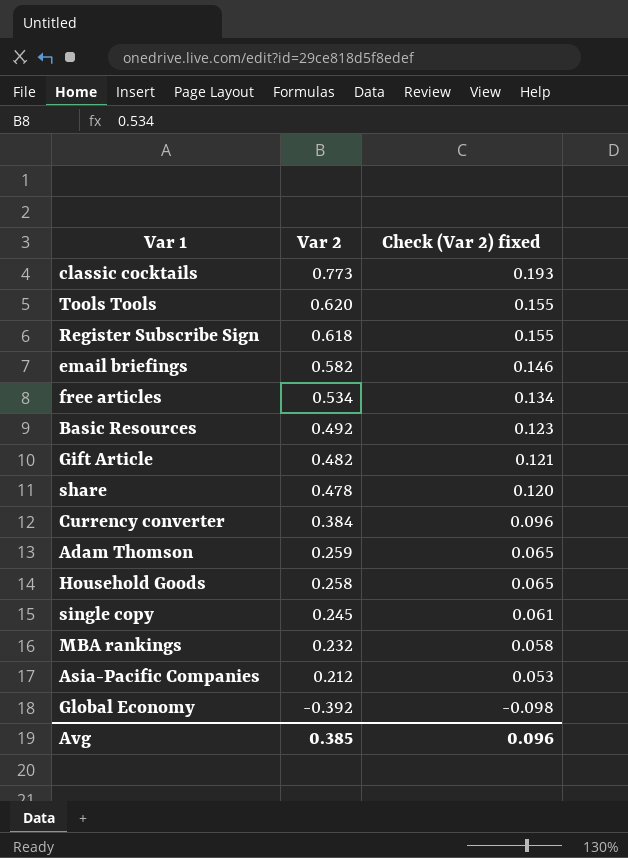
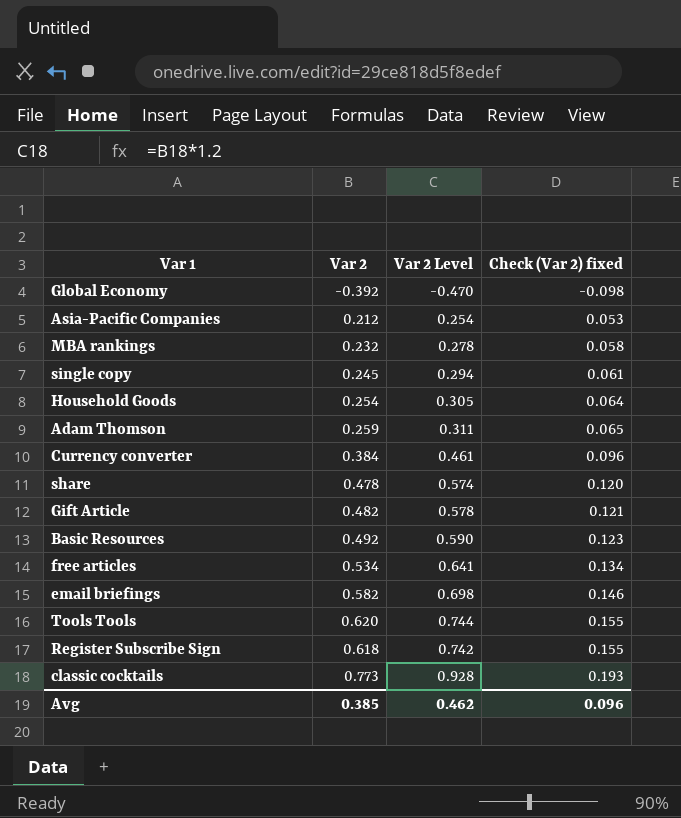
row order: Var 2 descending -> Check (Var 2) fixed ascending
column Var 2 Level | formula: none -> [Var 2] * 1.2
Household Goods | Var 2: 0.258 -> 0.254
Household Goods | Check (Var 2) fixed: 0.065 -> 0.064

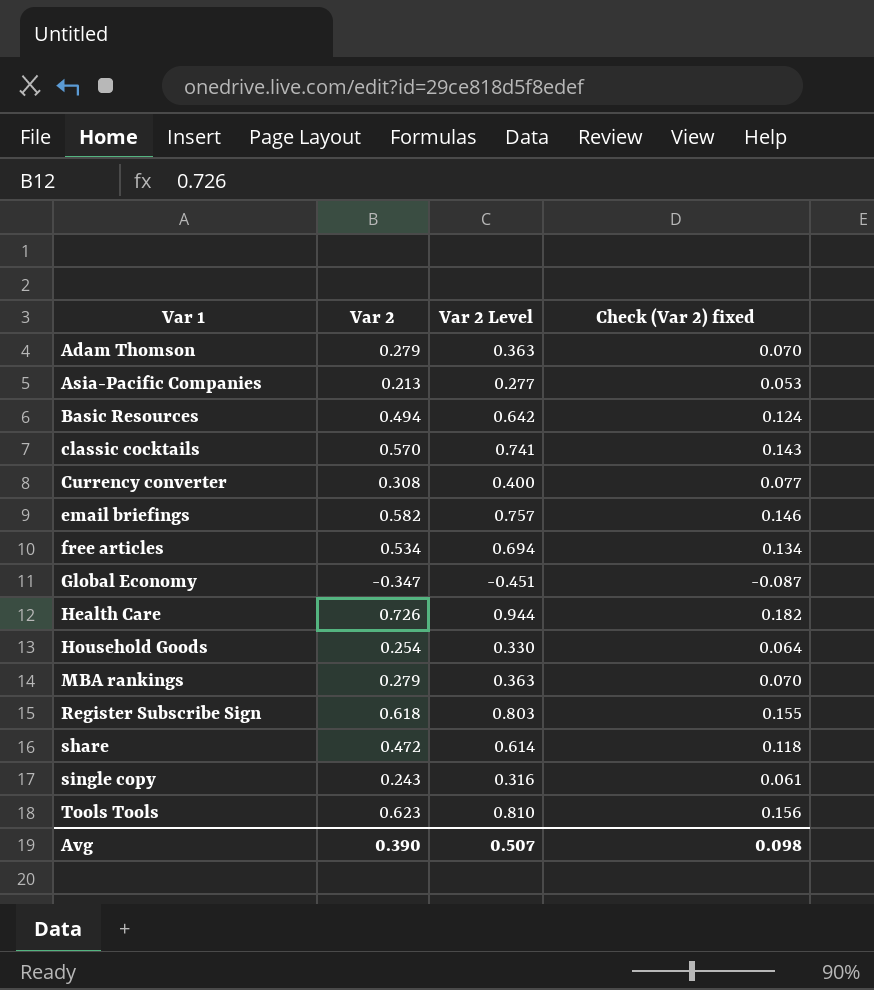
row order: Check (Var 2) fixed ascending -> Var 1 ascending
column Var 2 Level | formula: [Var 2] * 1.2 -> [Var 2] * 1.3
row Gift Article: 0.482 | 0.578 | 0.121 -> none
Adam Thomson | Var 2: 0.259 -> 0.279
Adam Thomson | Check (Var 2) fixed: 0.065 -> 0.070
Asia-Pacific Companies | Var 2: 0.212 -> 0.213
Basic Resources | Var 2: 0.492 -> 0.494
Basic Resources | Check (Var 2) fixed: 0.123 -> 0.124
classic cocktails | Var 2: 0.773 -> 0.570
classic cocktails | Check (Var 2) fixed: 0.193 -> 0.143
Currency converter | Var 2: 0.384 -> 0.308
Currency converter | Check (Var 2) fixed: 0.096 -> 0.077
Global Economy | Var 2: -0.392 -> -0.347
Global Economy | Check (Var 2) fixed: -0.098 -> -0.087
row Health Care: none -> 0.726 | 0.944 | 0.182
MBA rankings | Var 2: 0.232 -> 0.279
MBA rankings | Check (Var 2) fixed: 0.058 -> 0.070
share | Var 2: 0.478 -> 0.472
share | Check (Var 2) fixed: 0.120 -> 0.118
single copy | Var 2: 0.245 -> 0.243
Tools Tools | Var 2: 0.620 -> 0.623
Tools Tools | Check (Var 2) fixed: 0.155 -> 0.156
Avg | Var 2: 0.385 -> 0.390
Avg | Var 2 Level: 0.462 -> 0.507
Avg | Check (Var 2) fixed: 0.096 -> 0.098

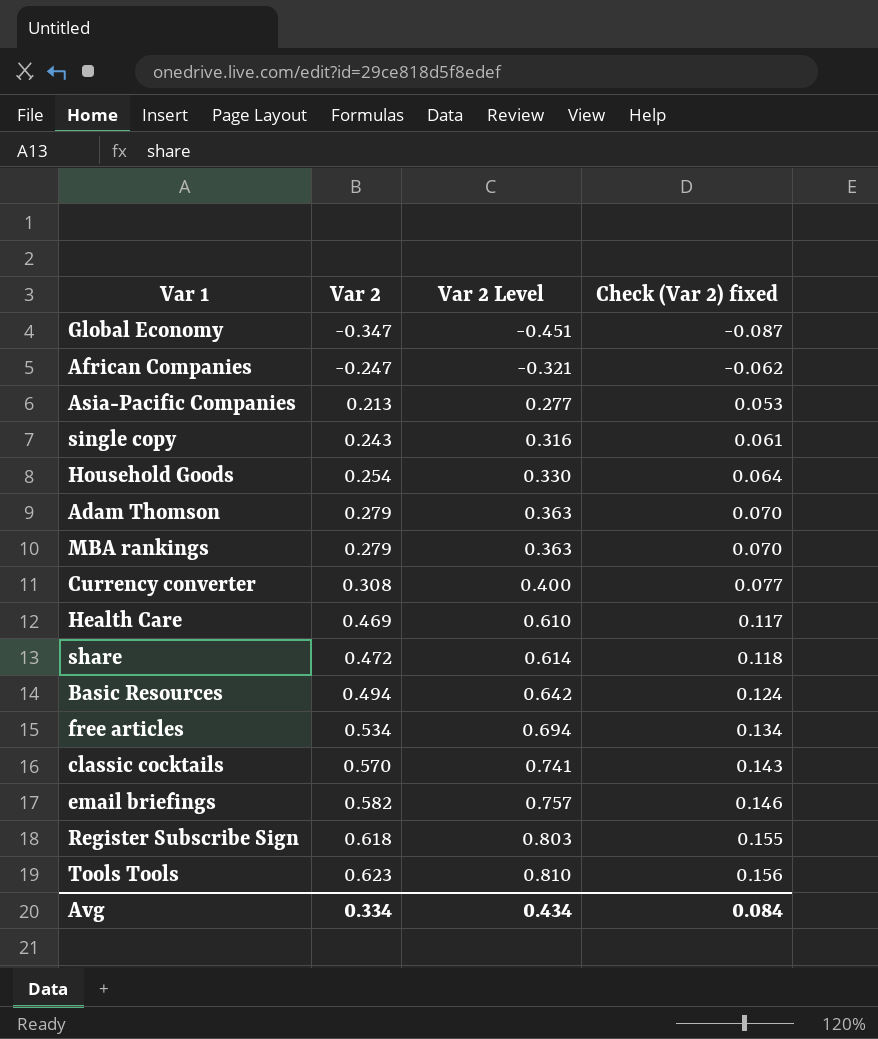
row order: Var 1 ascending -> Var 2 ascending
row African Companies: none -> -0.247 | -0.321 | -0.062
Health Care | Var 2: 0.726 -> 0.469
Health Care | Var 2 Level: 0.944 -> 0.610
Health Care | Check (Var 2) fixed: 0.182 -> 0.117
Avg | Var 2: 0.390 -> 0.334
Avg | Var 2 Level: 0.507 -> 0.434
Avg | Check (Var 2) fixed: 0.098 -> 0.084

